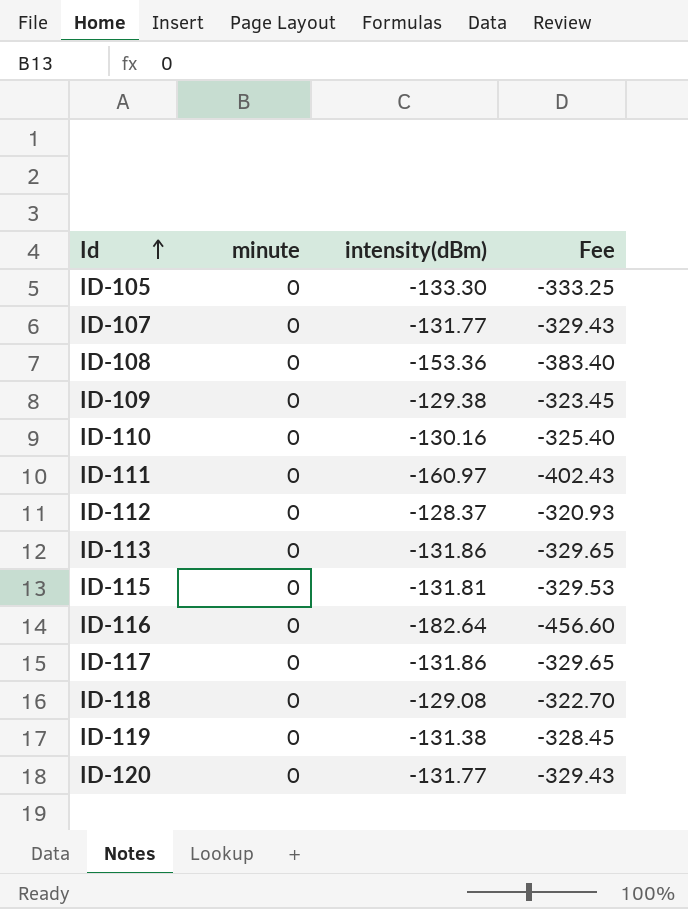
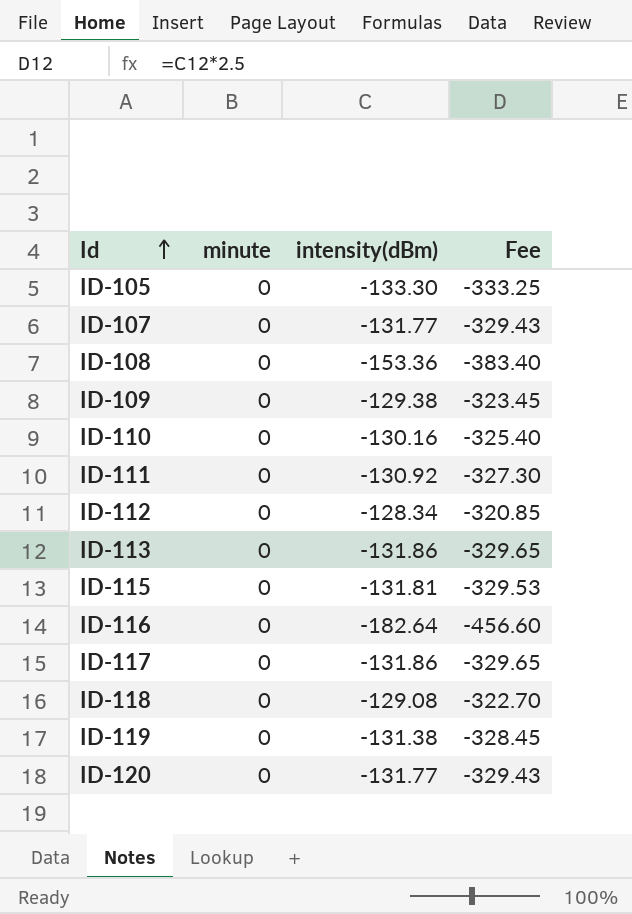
ID-111 | intensity(dBm): -160.97 -> -130.92
ID-111 | Fee: -402.43 -> -327.30
ID-112 | intensity(dBm): -128.37 -> -128.34
ID-112 | Fee: -320.93 -> -320.85

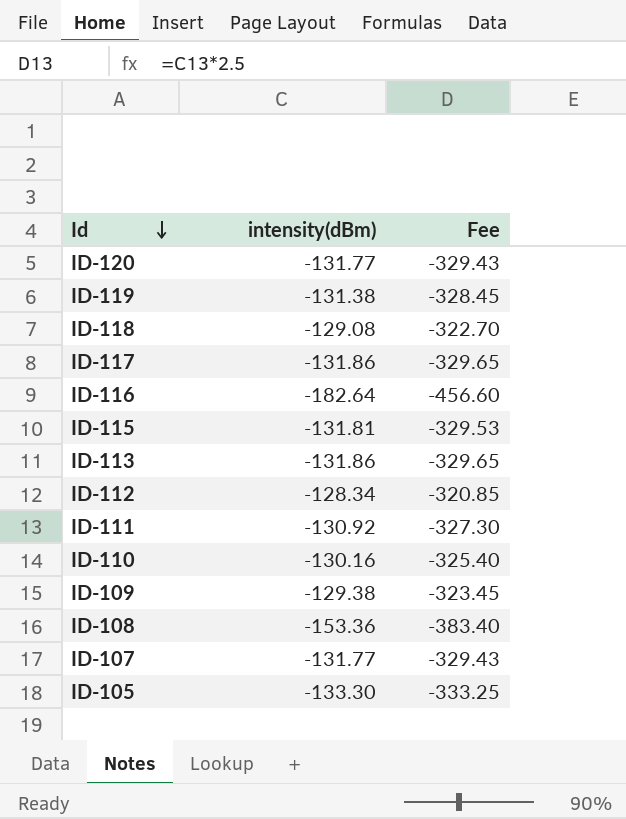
row order: Id ascending -> Id descending
column minute | position: 2 -> none

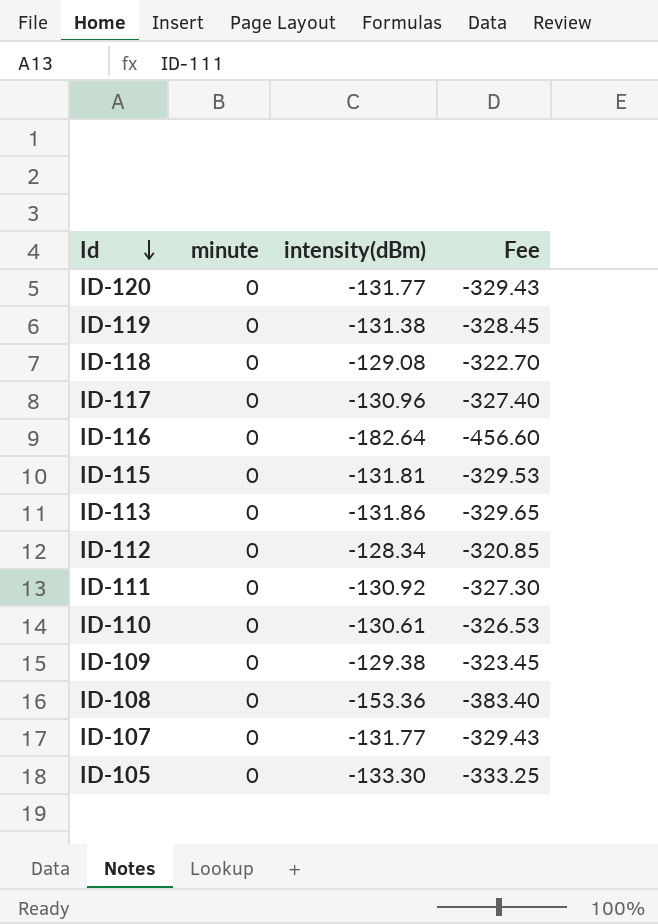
column minute | position: none -> 2
ID-117 | intensity(dBm): -131.86 -> -130.96
ID-117 | Fee: -329.65 -> -327.40
ID-110 | intensity(dBm): -130.16 -> -130.61
ID-110 | Fee: -325.40 -> -326.53

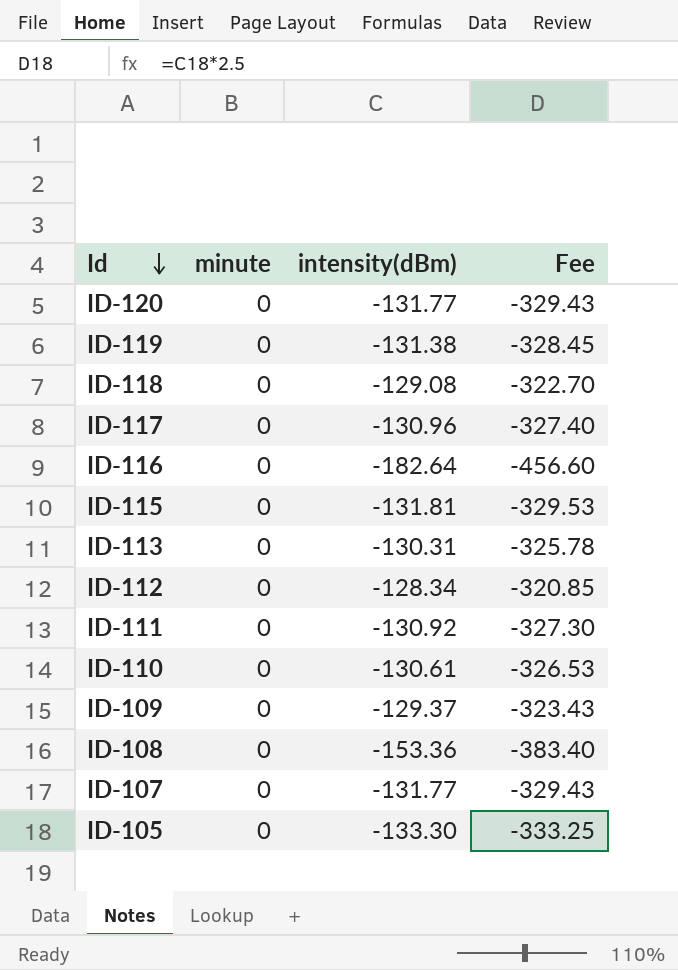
ID-113 | intensity(dBm): -131.86 -> -130.31
ID-113 | Fee: -329.65 -> -325.78
ID-109 | intensity(dBm): -129.38 -> -129.37
ID-109 | Fee: -323.45 -> -323.43

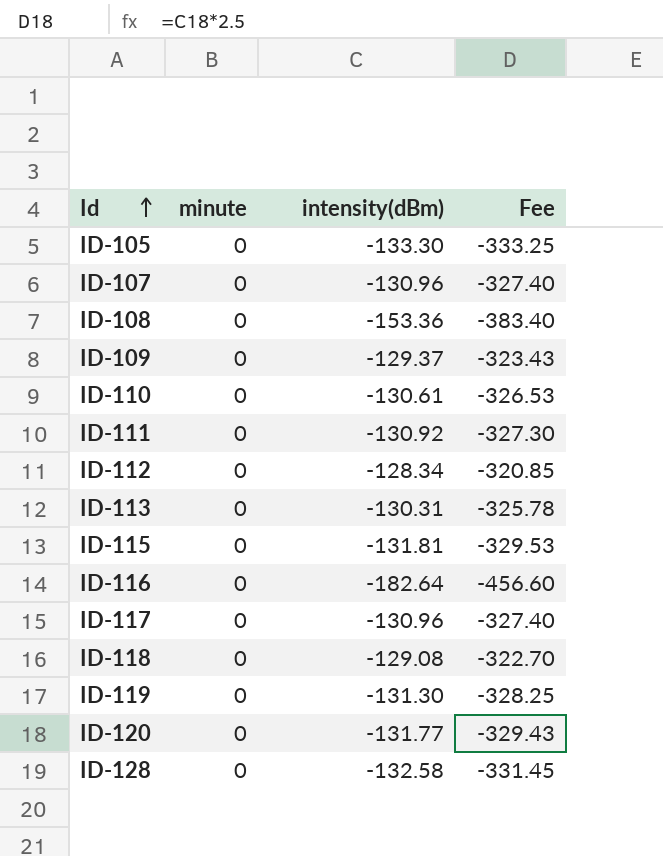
row order: Id descending -> Id ascending
ID-107 | intensity(dBm): -131.77 -> -130.96
ID-107 | Fee: -329.43 -> -327.40
ID-119 | intensity(dBm): -131.38 -> -131.30
ID-119 | Fee: -328.45 -> -328.25
row ID-128: none -> 0 | -132.58 | -331.45

